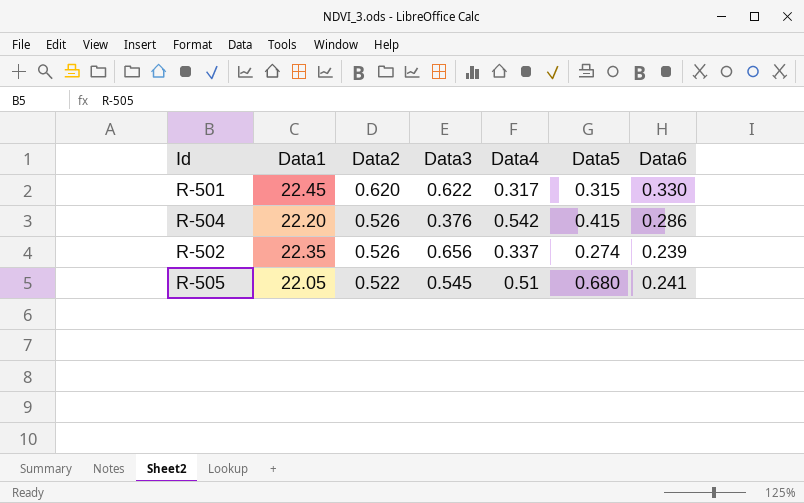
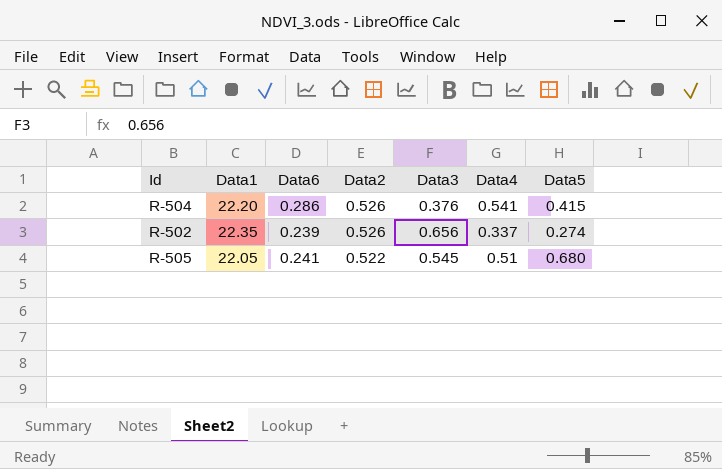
column Data6 | position: 7 -> 3
row R-501: 22.45 | 0.620 | 0.622 | 0.317 | 0.315 | 0.330 -> none
R-504 | Data4: 0.542 -> 0.541

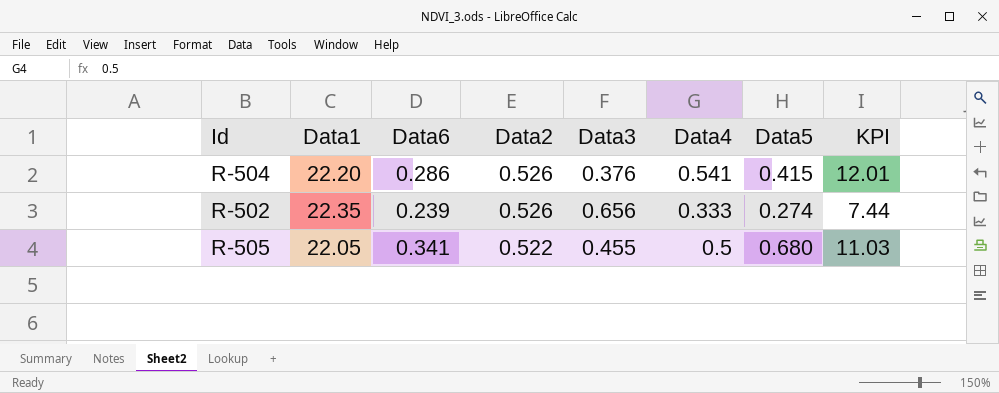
column KPI | formula: none -> [Data1] * [Data4]
R-502 | Data4: 0.337 -> 0.333
R-505 | Data6: 0.241 -> 0.341
R-505 | Data3: 0.545 -> 0.455
R-505 | Data4: 0.51 -> 0.5

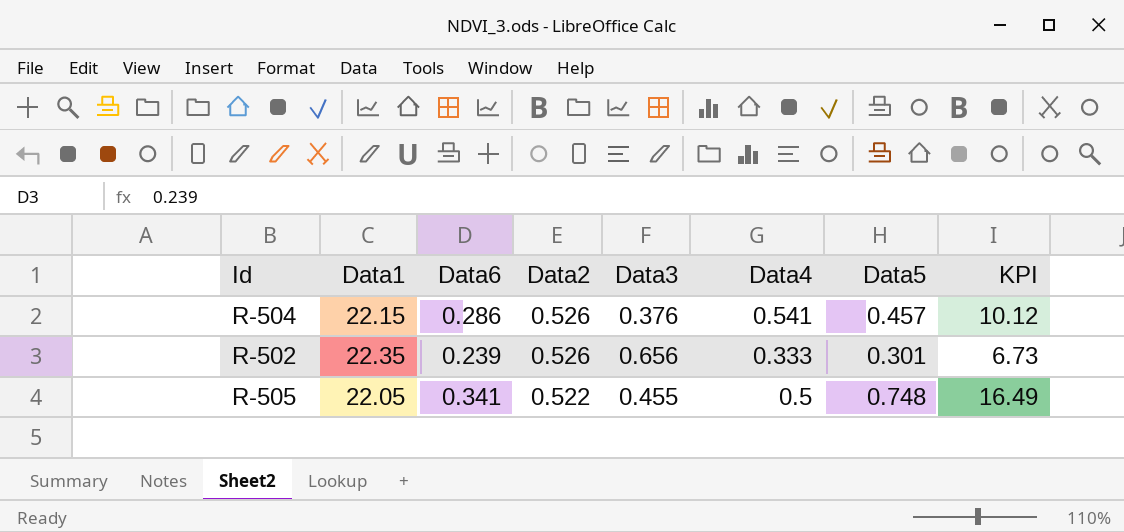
column KPI | formula: [Data1] * [Data4] -> [Data1] * [Data5]
R-504 | Data1: 22.20 -> 22.15
R-504 | Data5: 0.415 -> 0.457
R-502 | Data5: 0.274 -> 0.301
R-505 | Data5: 0.680 -> 0.748

